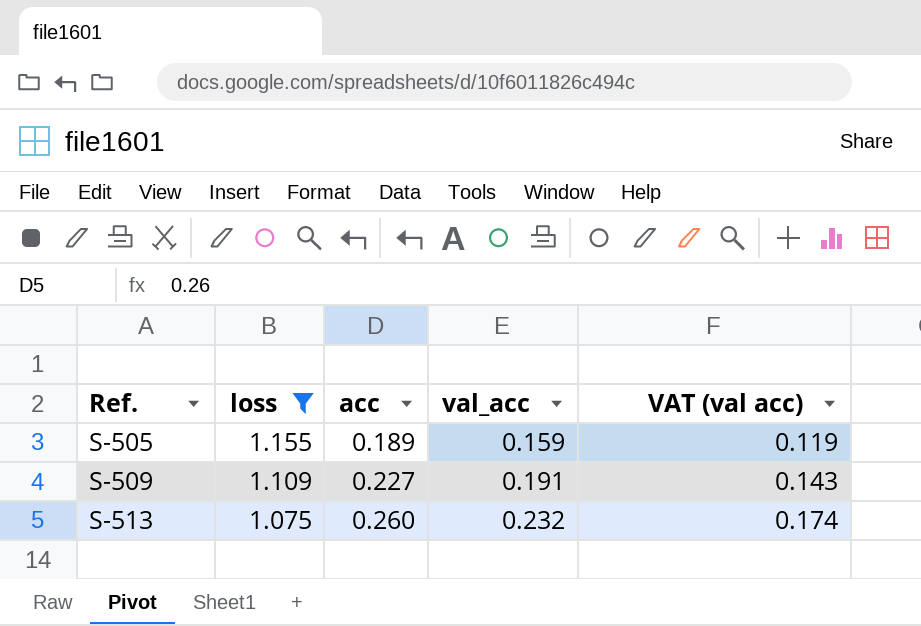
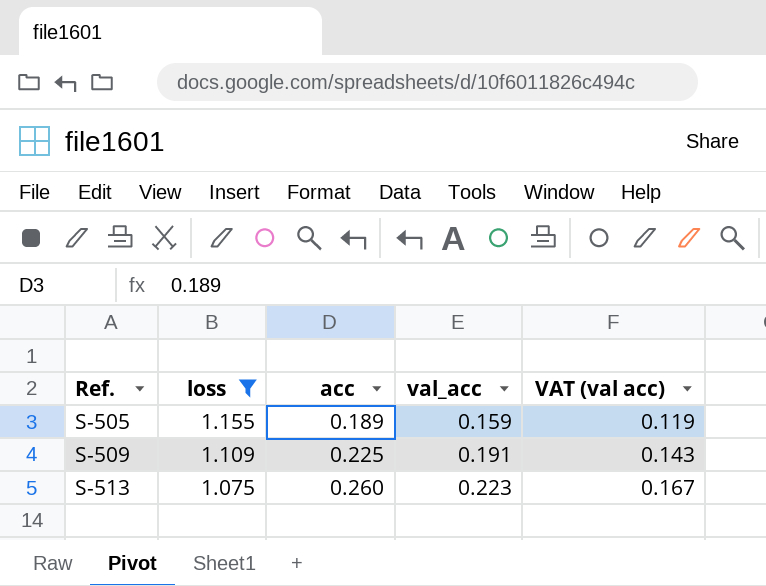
S-509 | acc: 0.227 -> 0.225
S-513 | val_acc: 0.232 -> 0.223
S-513 | VAT (val acc): 0.174 -> 0.167

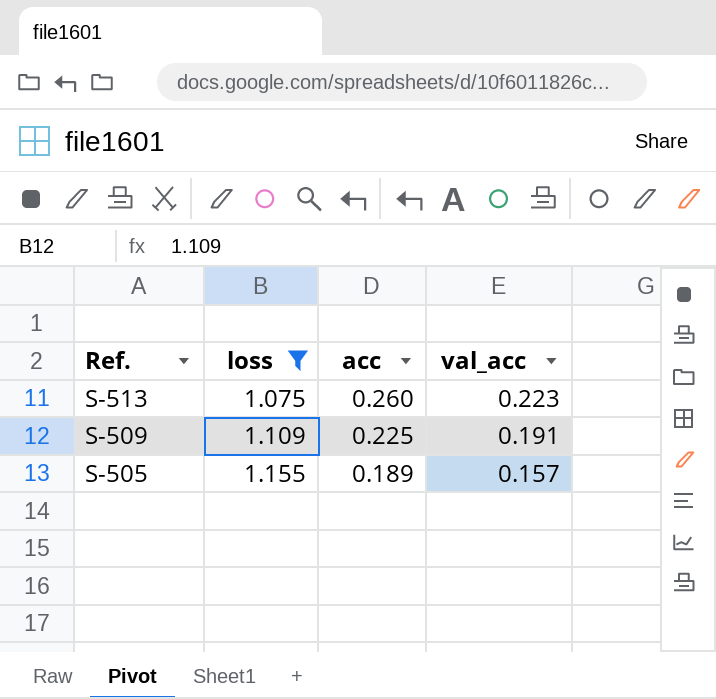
row order: Ref. ascending -> Ref. descending
column VAT (val acc) | formula: [val_acc] * 0.75 -> none
S-505 | val_acc: 0.159 -> 0.157

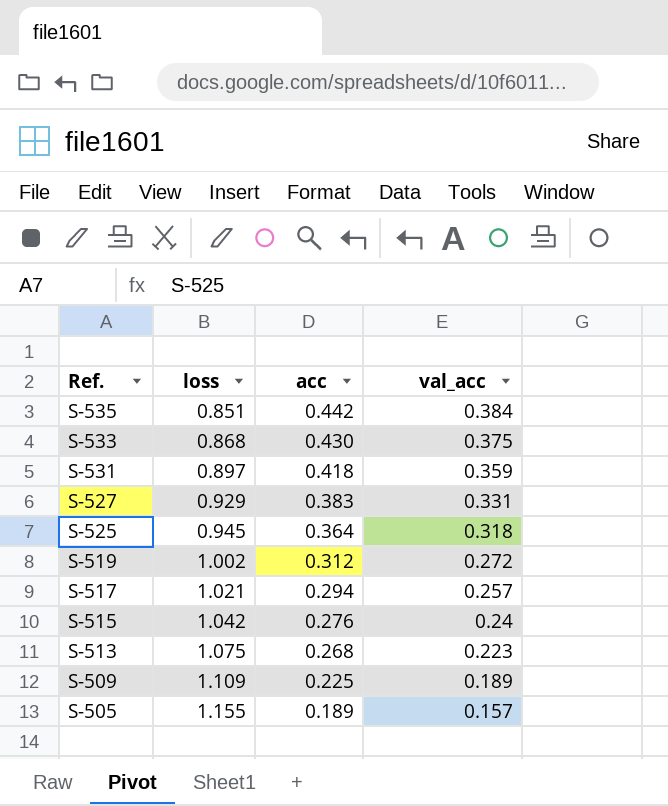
filter: loss >= 1.075 -> none
S-513 | acc: 0.260 -> 0.268
S-509 | val_acc: 0.191 -> 0.189

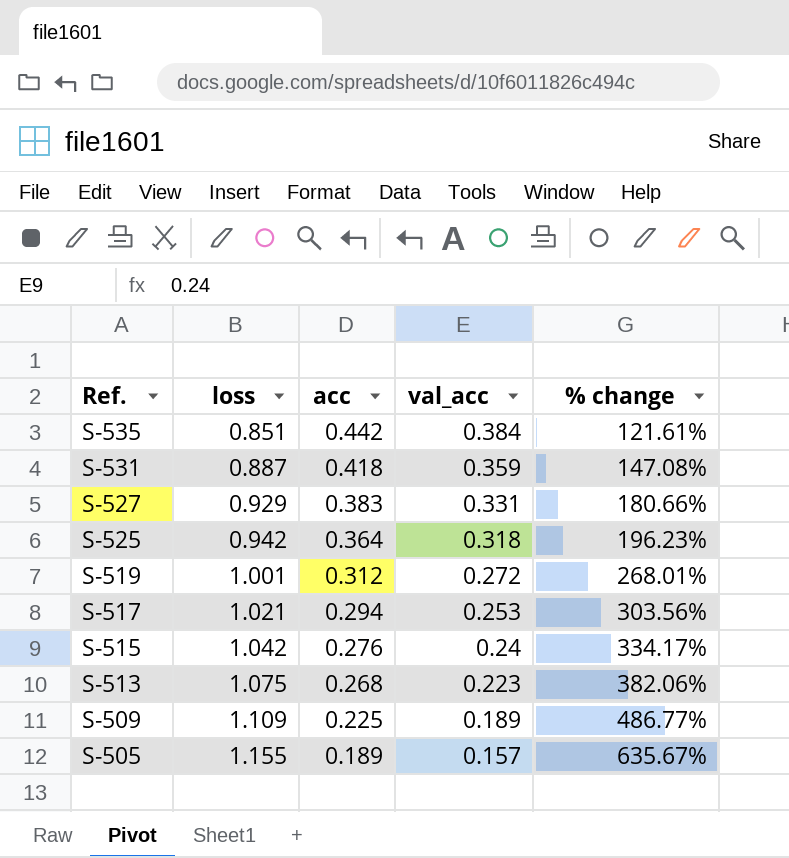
column % change | formula: none -> ([loss] - [val_acc]) / [val_acc]
row S-533: 0.868 | 0.430 | 0.375 -> none
S-531 | loss: 0.897 -> 0.887
S-525 | loss: 0.945 -> 0.942
S-519 | loss: 1.002 -> 1.001
S-517 | val_acc: 0.257 -> 0.253

